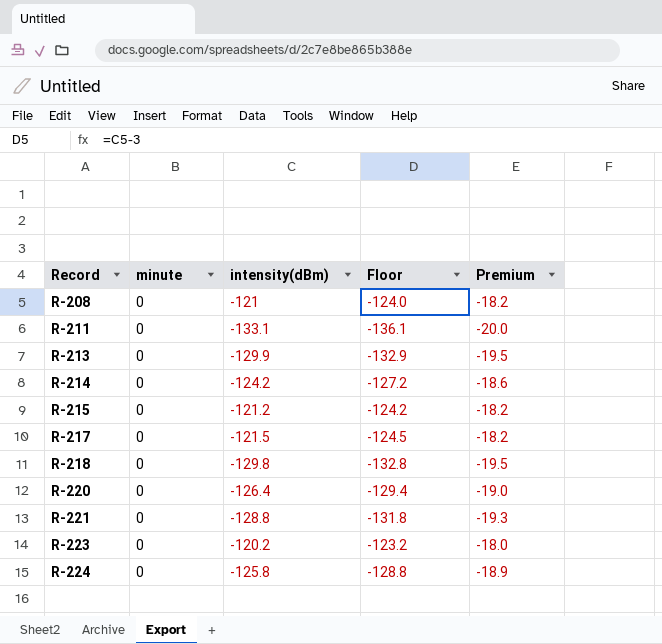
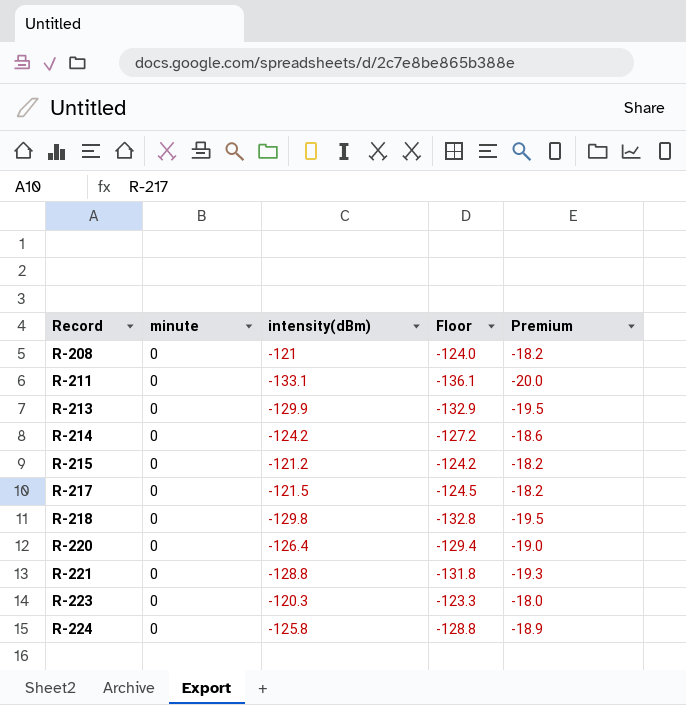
R-223 | intensity(dBm): -120.2 -> -120.3
R-223 | Floor: -123.2 -> -123.3

